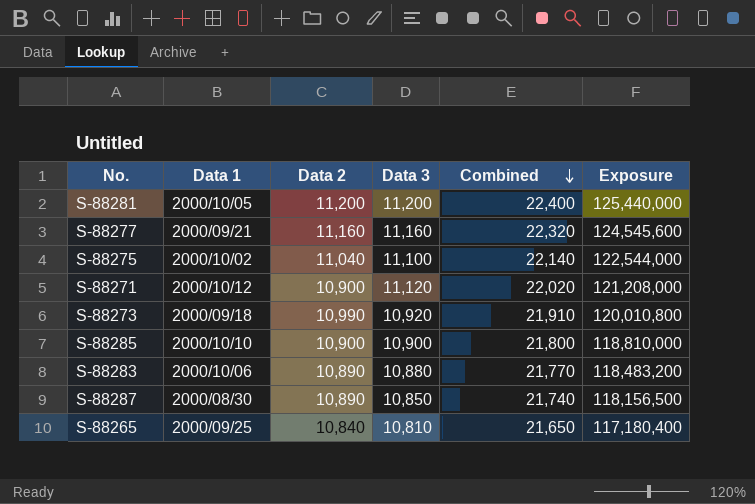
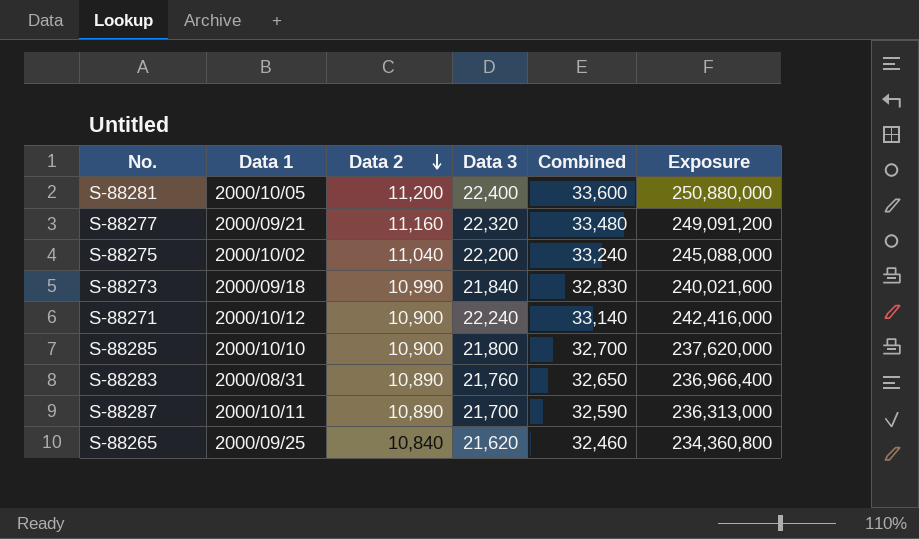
row order: Combined descending -> Data 2 descending
S-88281 | Data 3: 11,200 -> 22,400
S-88281 | Combined: 22,400 -> 33,600
S-88281 | Exposure: 125,440,000 -> 250,880,000
S-88277 | Data 3: 11,160 -> 22,320
S-88277 | Combined: 22,320 -> 33,480
S-88277 | Exposure: 124,545,600 -> 249,091,200
S-88275 | Data 3: 11,100 -> 22,200
S-88275 | Combined: 22,140 -> 33,240
S-88275 | Exposure: 122,544,000 -> 245,088,000
S-88273 | Data 3: 10,920 -> 21,840
S-88273 | Combined: 21,910 -> 32,830
S-88273 | Exposure: 120,010,800 -> 240,021,600
S-88271 | Data 3: 11,120 -> 22,240
S-88271 | Combined: 22,020 -> 33,140
S-88271 | Exposure: 121,208,000 -> 242,416,000
S-88285 | Data 3: 10,900 -> 21,800
S-88285 | Combined: 21,800 -> 32,700
S-88285 | Exposure: 118,810,000 -> 237,620,000
S-88283 | Data 1: 2000/10/06 -> 2000/08/31
S-88283 | Data 3: 10,880 -> 21,760
S-88283 | Combined: 21,770 -> 32,650
S-88283 | Exposure: 118,483,200 -> 236,966,400
S-88287 | Data 1: 2000/08/30 -> 2000/10/11
S-88287 | Data 3: 10,850 -> 21,700
S-88287 | Combined: 21,740 -> 32,590
S-88287 | Exposure: 118,156,500 -> 236,313,000
S-88265 | Data 3: 10,810 -> 21,620
S-88265 | Combined: 21,650 -> 32,460
S-88265 | Exposure: 117,180,400 -> 234,360,800

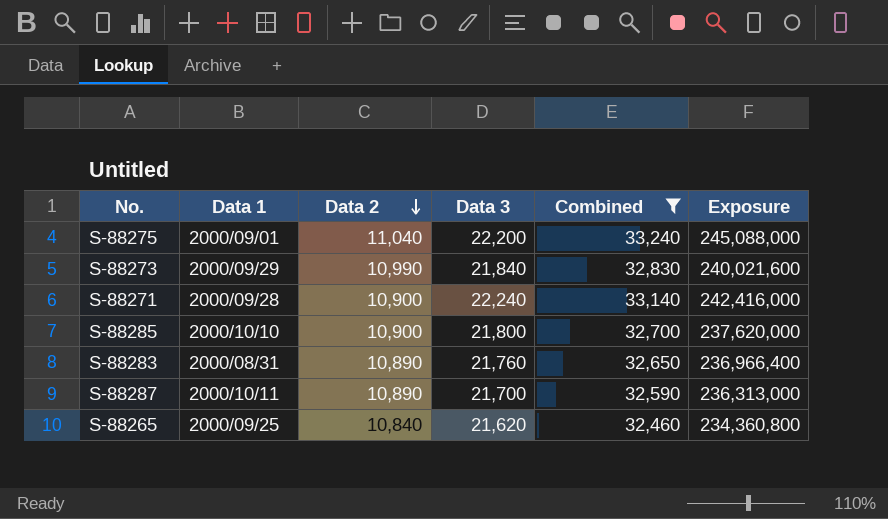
filter: none -> Combined <= 33,240
S-88275 | Data 1: 2000/10/02 -> 2000/09/01
S-88273 | Data 1: 2000/09/18 -> 2000/09/29
S-88271 | Data 1: 2000/10/12 -> 2000/09/28

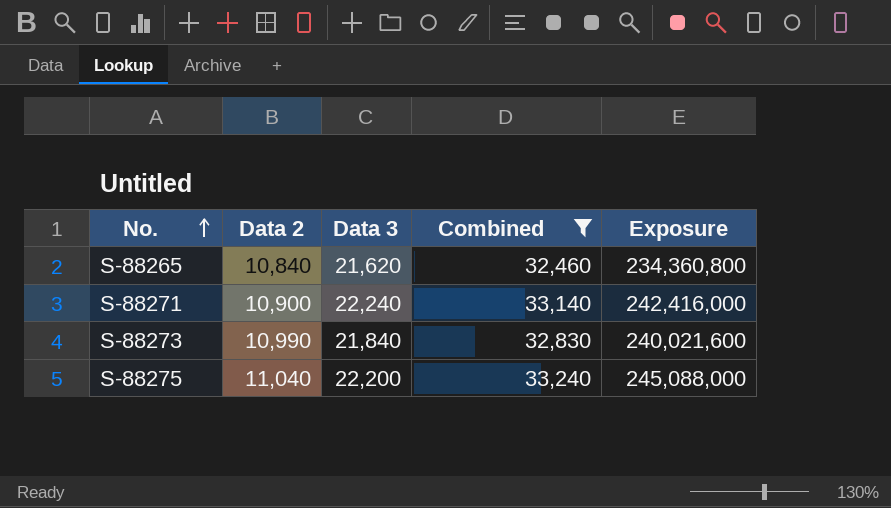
row order: Data 2 descending -> No. ascending
column Data 1 | position: 2 -> none
row S-88285: 2000/10/10 | 10,900 | 21,800 | 32,700 | 237,620,000 -> none
row S-88283: 2000/08/31 | 10,890 | 21,760 | 32,650 | 236,966,400 -> none
row S-88287: 2000/10/11 | 10,890 | 21,700 | 32,590 | 236,313,000 -> none

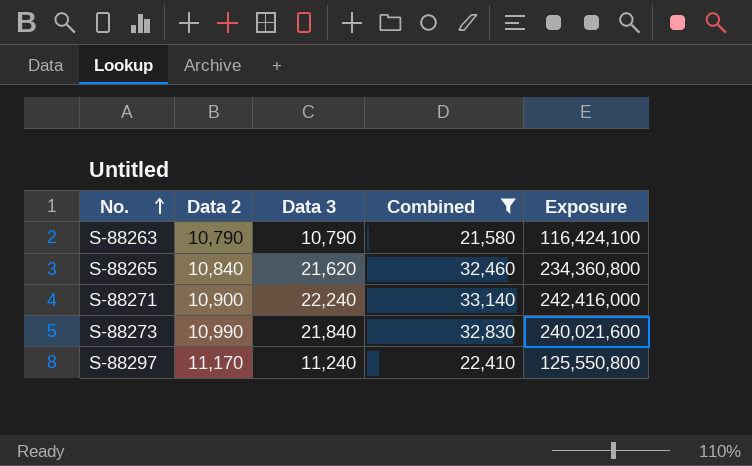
row S-88275: 11,040 | 22,200 | 33,240 | 245,088,000 -> none
row S-88263: none -> 10,790 | 10,790 | 21,580 | 116,424,100
row S-88297: none -> 11,170 | 11,240 | 22,410 | 125,550,800

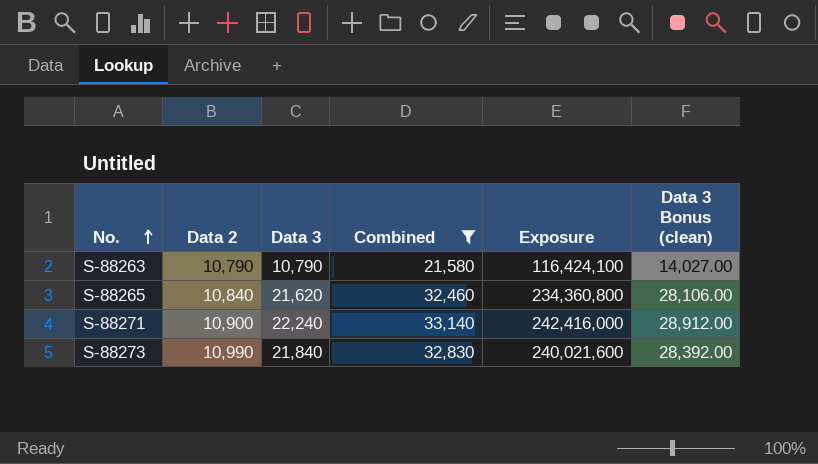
column Data 3 Bonus (clean) | formula: none -> [Data 3] * 1.3
row S-88297: 11,170 | 11,240 | 22,410 | 125,550,800 -> none

